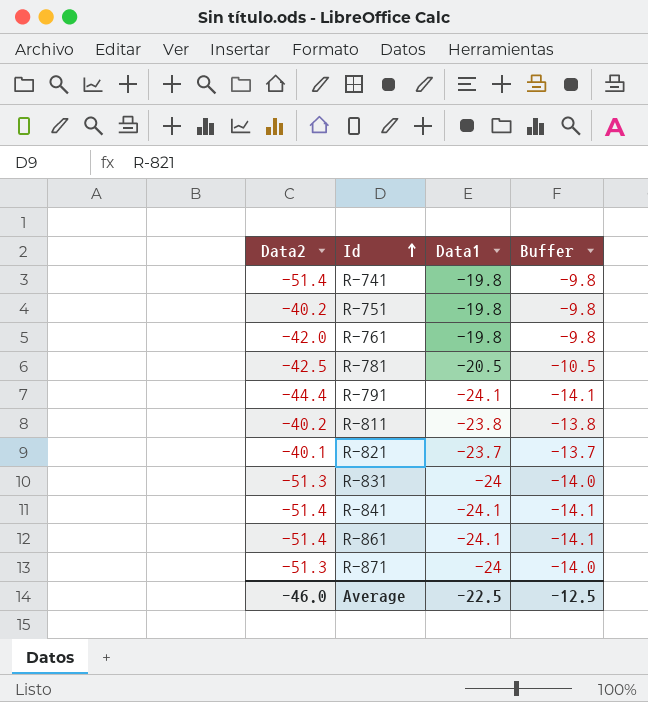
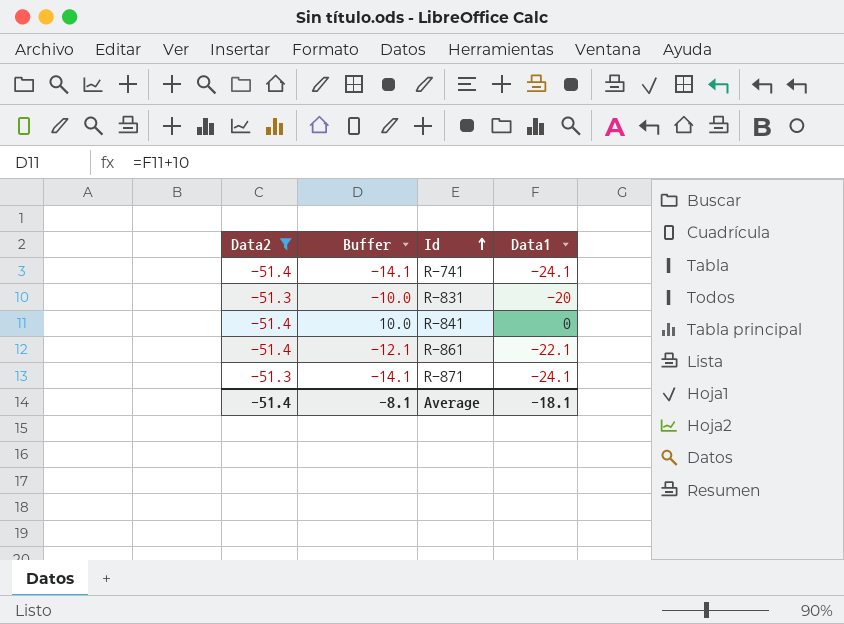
filter: none -> Data2 <= -51.3
column Buffer | position: 4 -> 2
R-741 | Buffer: -9.8 -> -14.1
R-741 | Data1: -19.8 -> -24.1
R-831 | Buffer: -14.0 -> -10.0
R-831 | Data1: -24 -> -20
R-841 | Buffer: -14.1 -> 10.0
R-841 | Data1: -24.1 -> 0
R-861 | Buffer: -14.1 -> -12.1
R-861 | Data1: -24.1 -> -22.1
R-871 | Buffer: -14.0 -> -14.1
R-871 | Data1: -24 -> -24.1
Average | Data2: -46.0 -> -51.4
Average | Buffer: -12.5 -> -8.1
Average | Data1: -22.5 -> -18.1

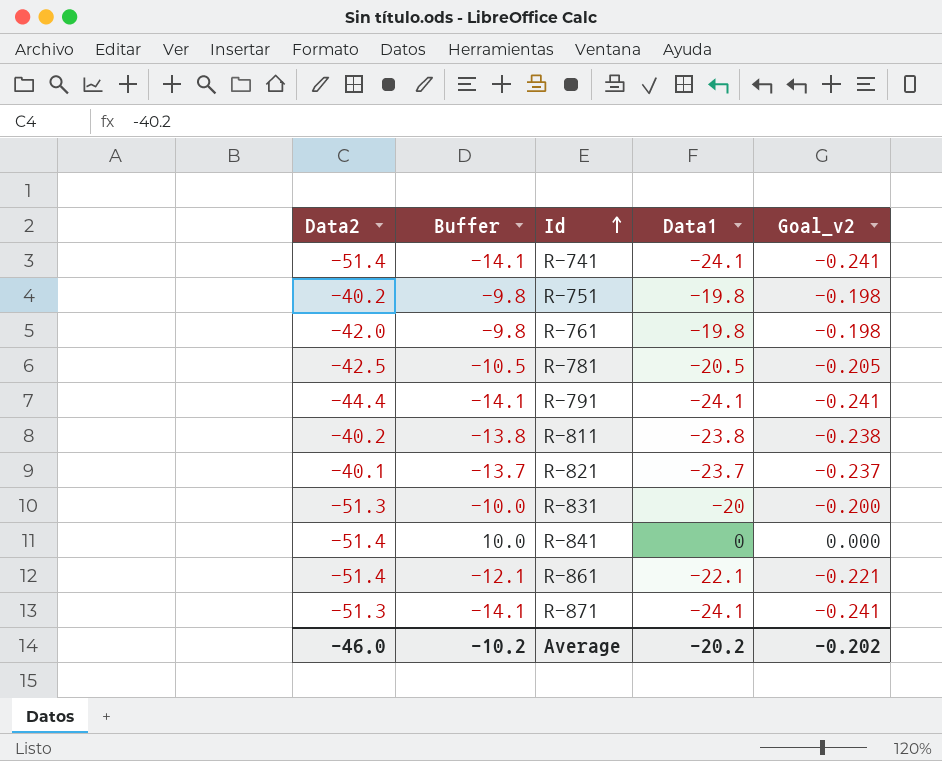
filter: Data2 <= -51.3 -> none
column Goal_v2 | formula: none -> [Data1] * 0.01
Average | Data2: -51.4 -> -46.0
Average | Buffer: -8.1 -> -10.2
Average | Data1: -18.1 -> -20.2

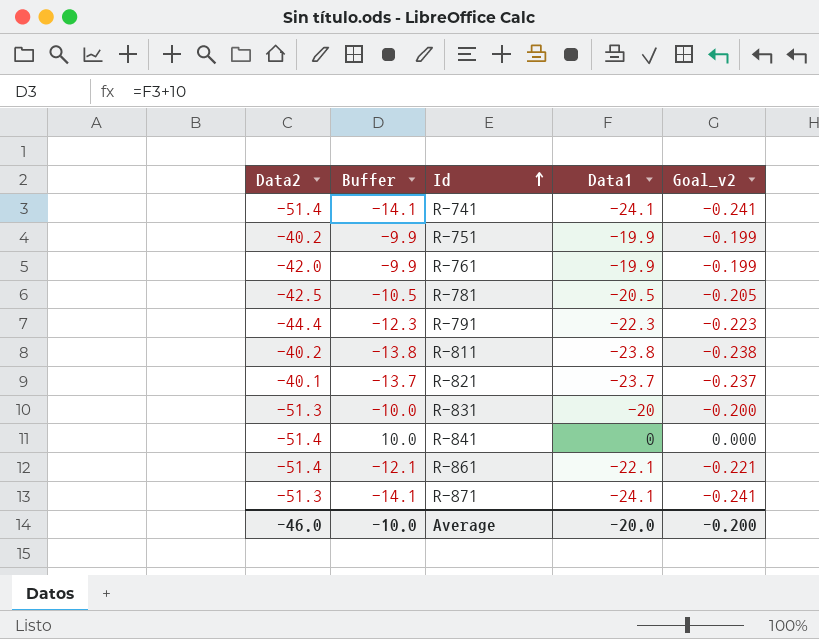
R-751 | Buffer: -9.8 -> -9.9
R-751 | Data1: -19.8 -> -19.9
R-751 | Goal_v2: -0.198 -> -0.199
R-761 | Buffer: -9.8 -> -9.9
R-761 | Data1: -19.8 -> -19.9
R-761 | Goal_v2: -0.198 -> -0.199
R-791 | Buffer: -14.1 -> -12.3
R-791 | Data1: -24.1 -> -22.3
R-791 | Goal_v2: -0.241 -> -0.223
Average | Buffer: -10.2 -> -10.0
Average | Data1: -20.2 -> -20.0
Average | Goal_v2: -0.202 -> -0.200

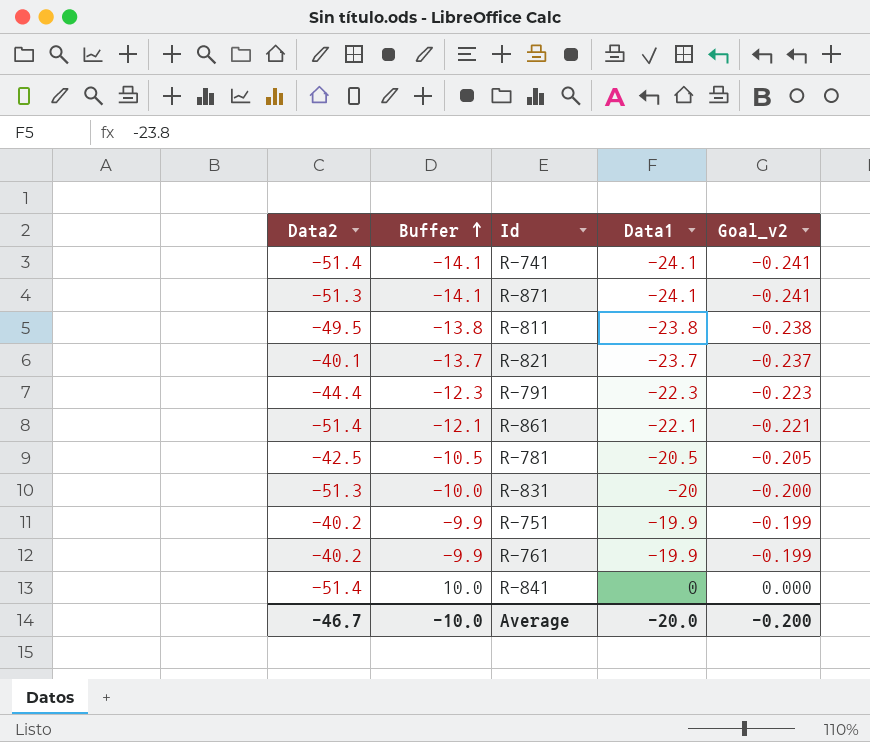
row order: Id ascending -> Buffer ascending
R-811 | Data2: -40.2 -> -49.5
R-761 | Data2: -42.0 -> -40.2
Average | Data2: -46.0 -> -46.7

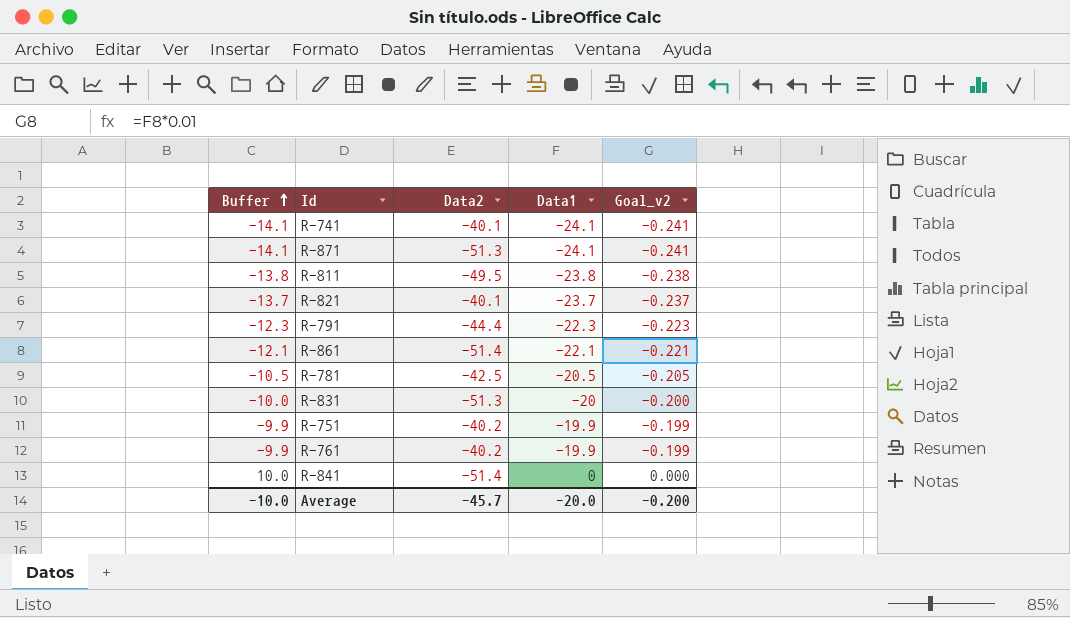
column Data2 | position: 1 -> 3
R-741 | Data2: -51.4 -> -40.1
Average | Data2: -46.7 -> -45.7

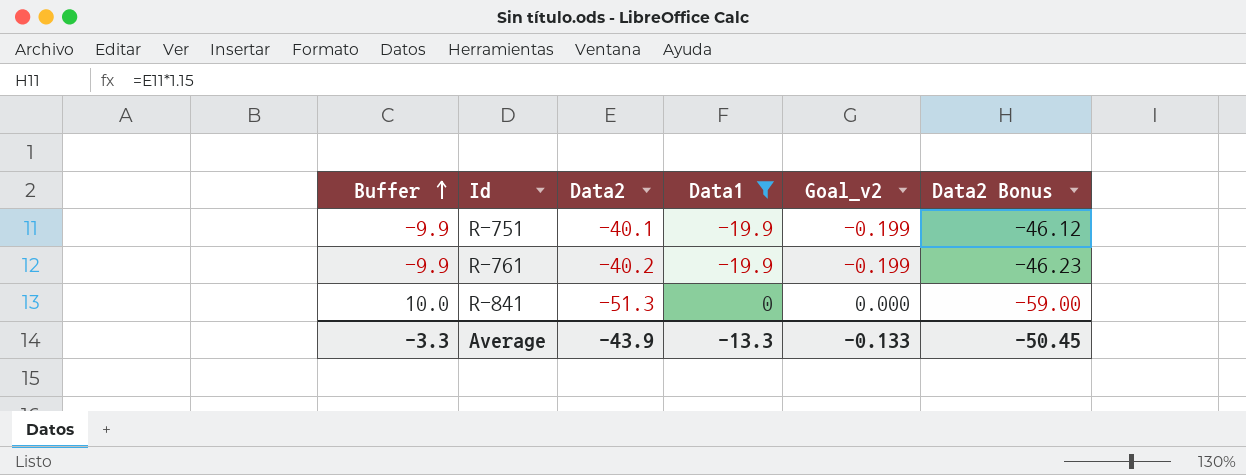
filter: none -> Data1 >= -19.9
column Data2 Bonus | formula: none -> [Data2] * 1.15
R-751 | Data2: -40.2 -> -40.1
R-841 | Data2: -51.4 -> -51.3
Average | Buffer: -10.0 -> -3.3
Average | Data2: -45.7 -> -43.9
Average | Data1: -20.0 -> -13.3
Average | Goal_v2: -0.200 -> -0.133

